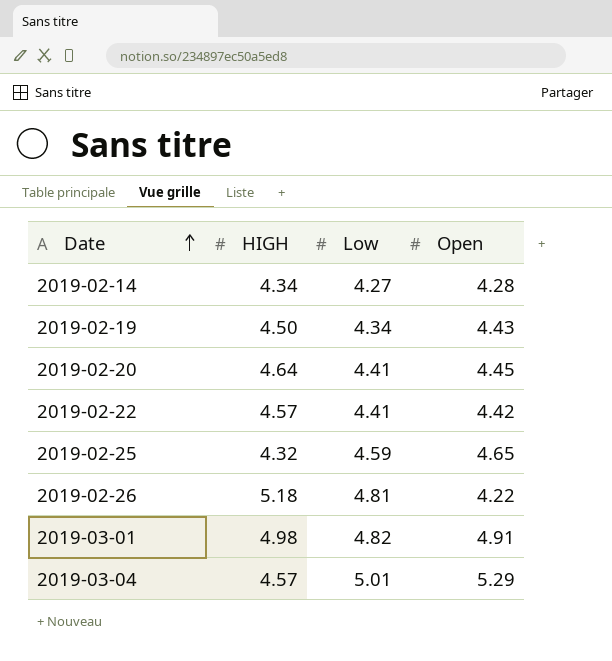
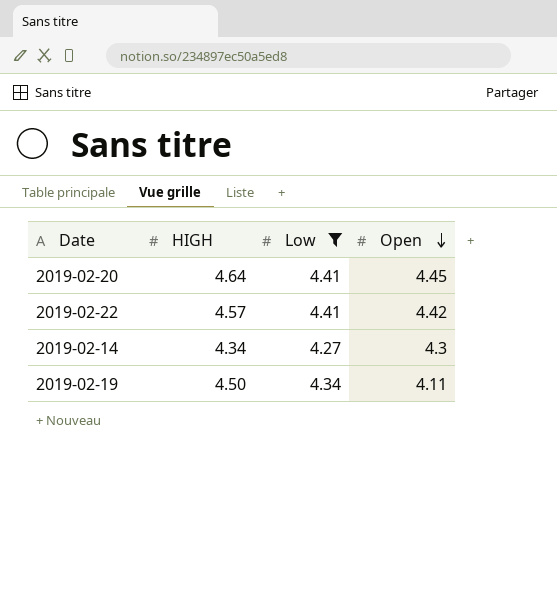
filter: none -> Low <= 4.41
row order: Date ascending -> Open descending
2019-02-14 | Open: 4.28 -> 4.3
2019-02-19 | Open: 4.43 -> 4.11

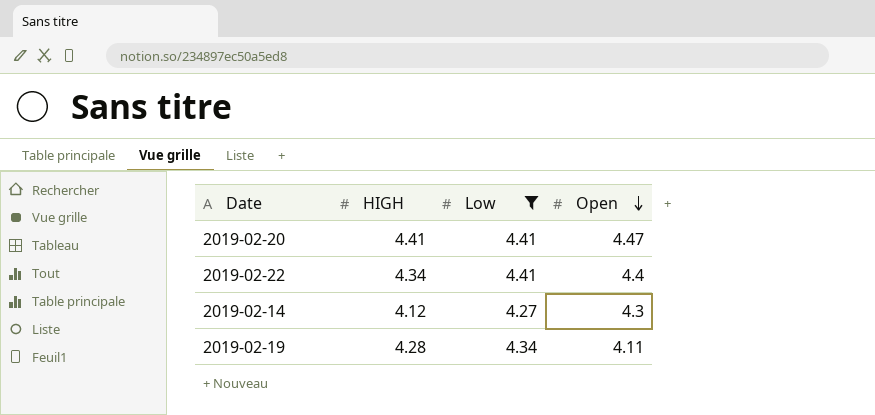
2019-02-20 | HIGH: 4.64 -> 4.41
2019-02-20 | Open: 4.45 -> 4.47
2019-02-22 | HIGH: 4.57 -> 4.34
2019-02-22 | Open: 4.42 -> 4.4
2019-02-14 | HIGH: 4.34 -> 4.12
2019-02-19 | HIGH: 4.50 -> 4.28

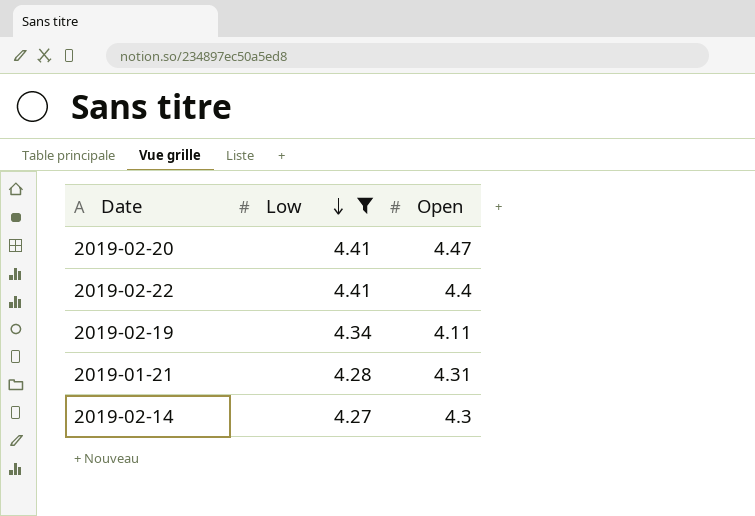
row order: Open descending -> Low descending
column HIGH | position: 2 -> none
row 2019-01-21: none -> 4.28 | 4.31

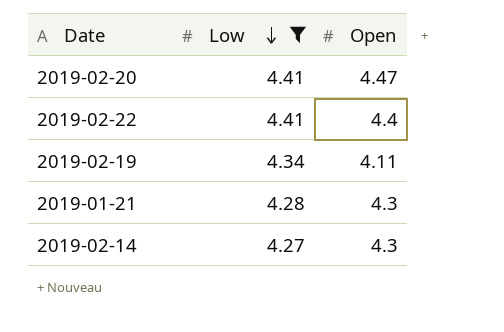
2019-01-21 | Open: 4.31 -> 4.3

